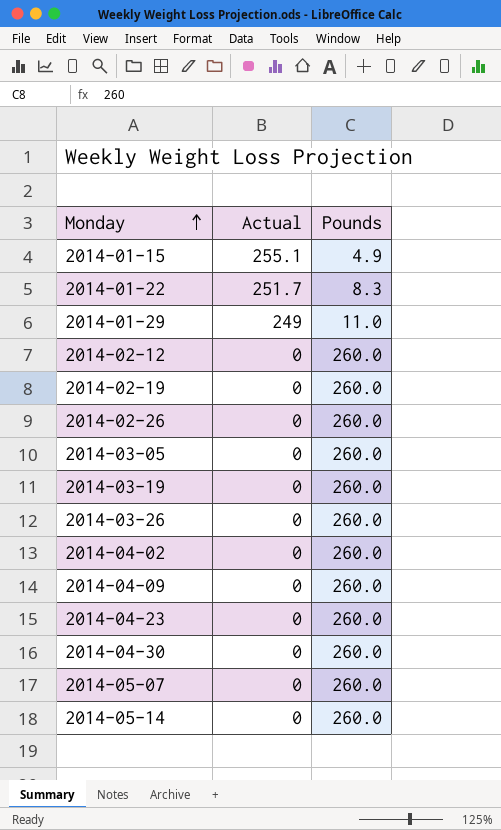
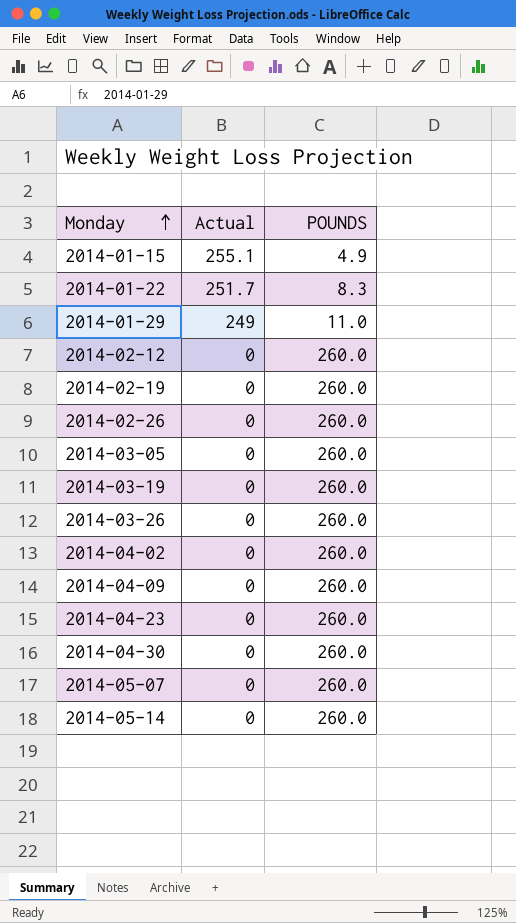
column name: Pounds -> POUNDS

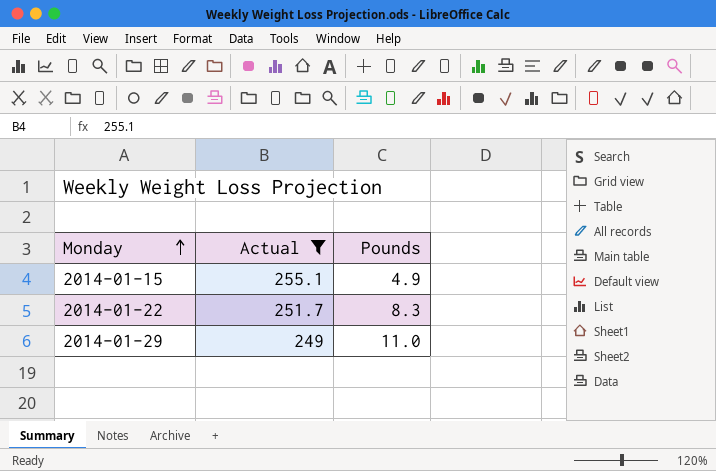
filter: none -> Actual != 0
column name: POUNDS -> Pounds

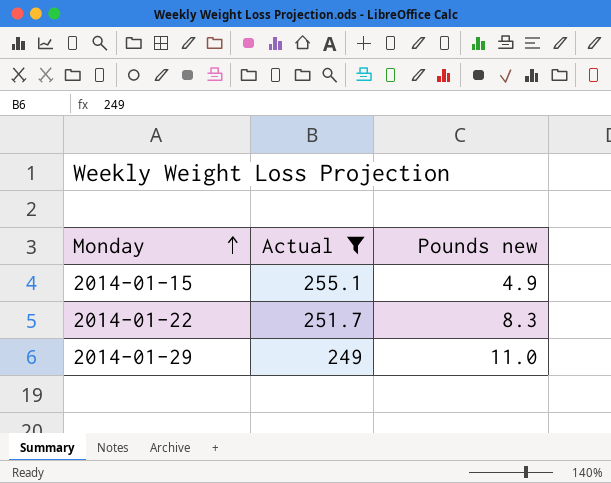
column name: Pounds -> Pounds new

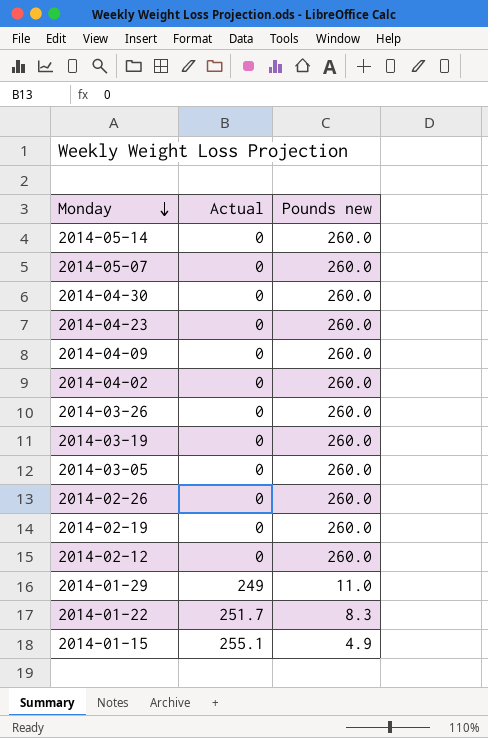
filter: Actual != 0 -> none
row order: Monday ascending -> Monday descending

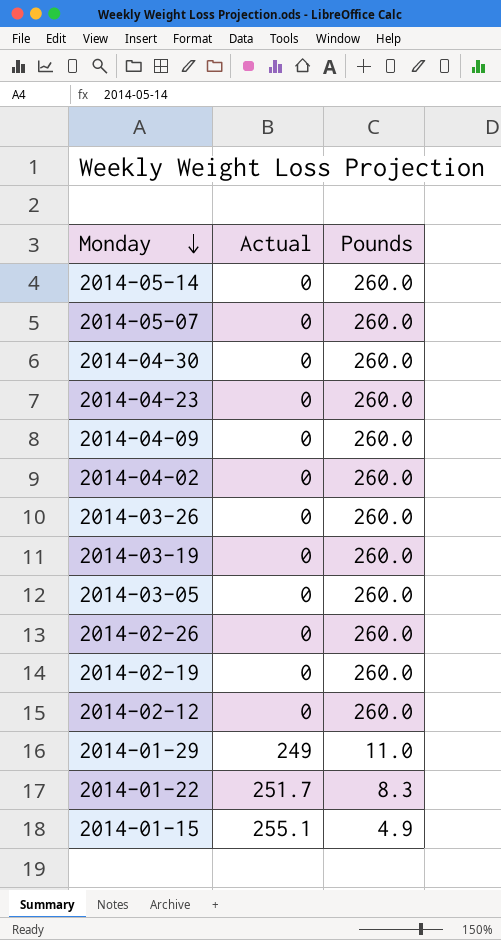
column name: Pounds new -> Pounds

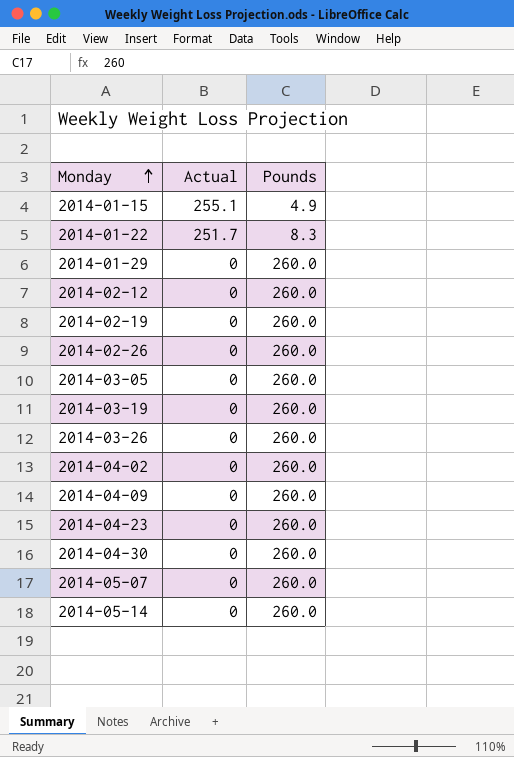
row order: Monday descending -> Monday ascending
2014-01-29 | Actual: 249 -> 0
2014-01-29 | Pounds: 11.0 -> 260.0

